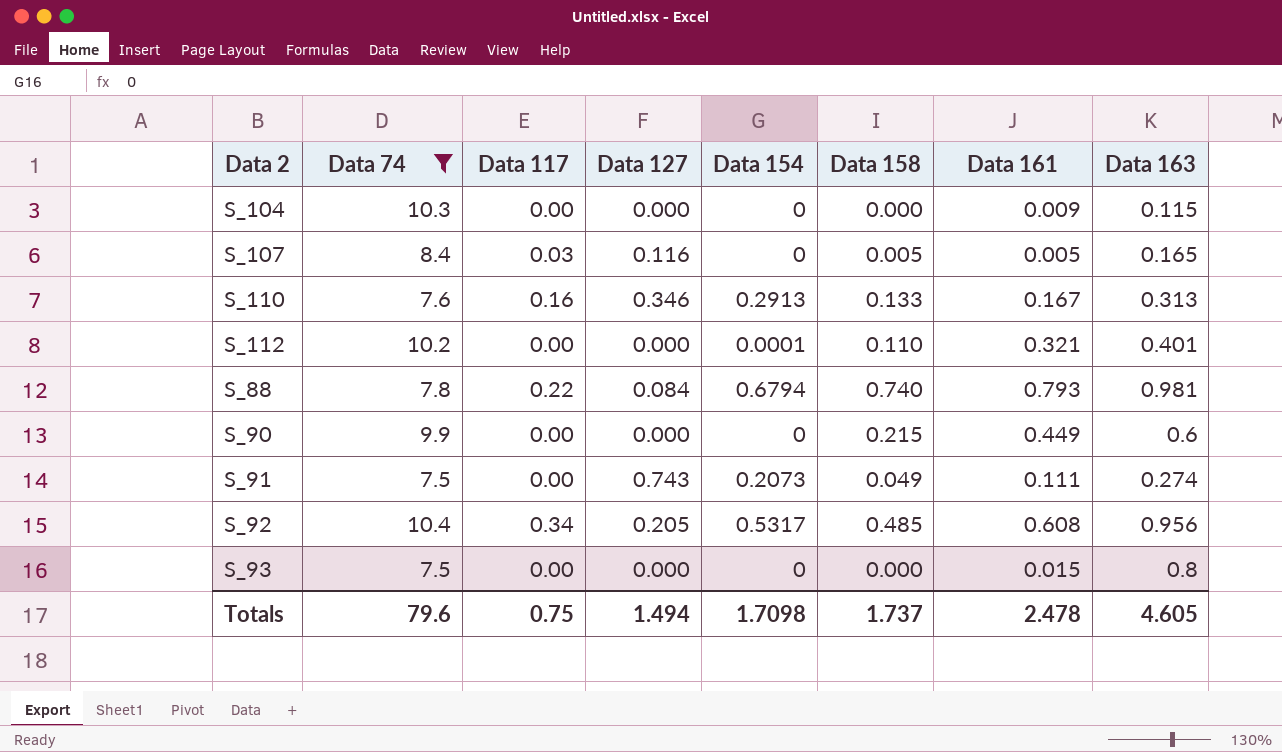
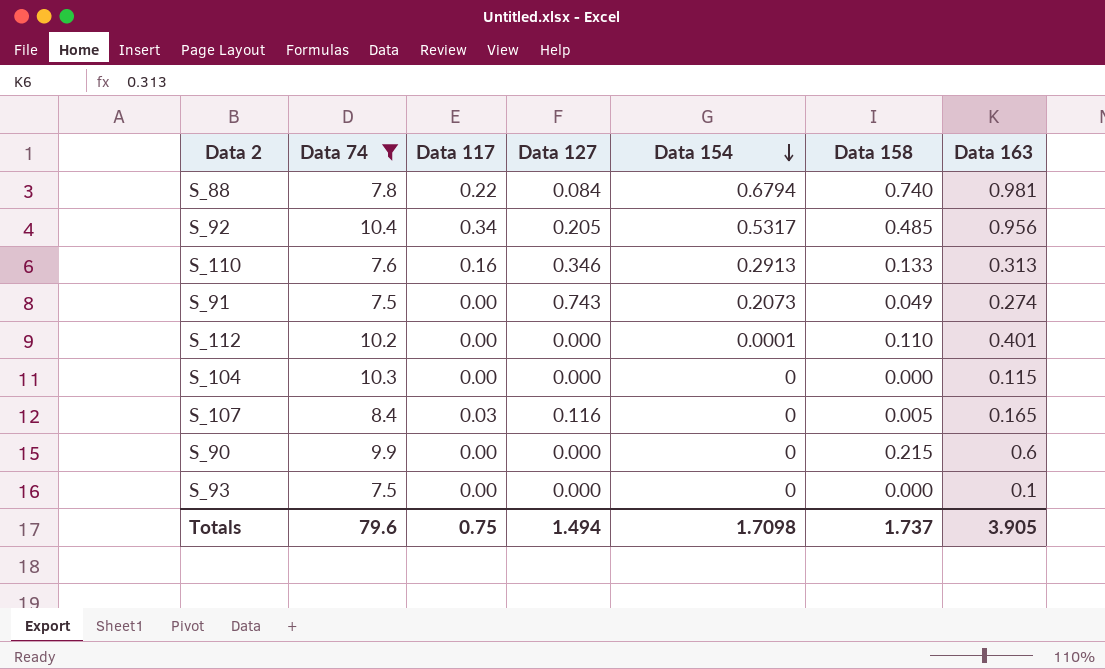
row order: none -> Data 154 descending
column Data 161 | position: 7 -> none
S_93 | Data 163: 0.8 -> 0.1
Totals | Data 163: 4.605 -> 3.905

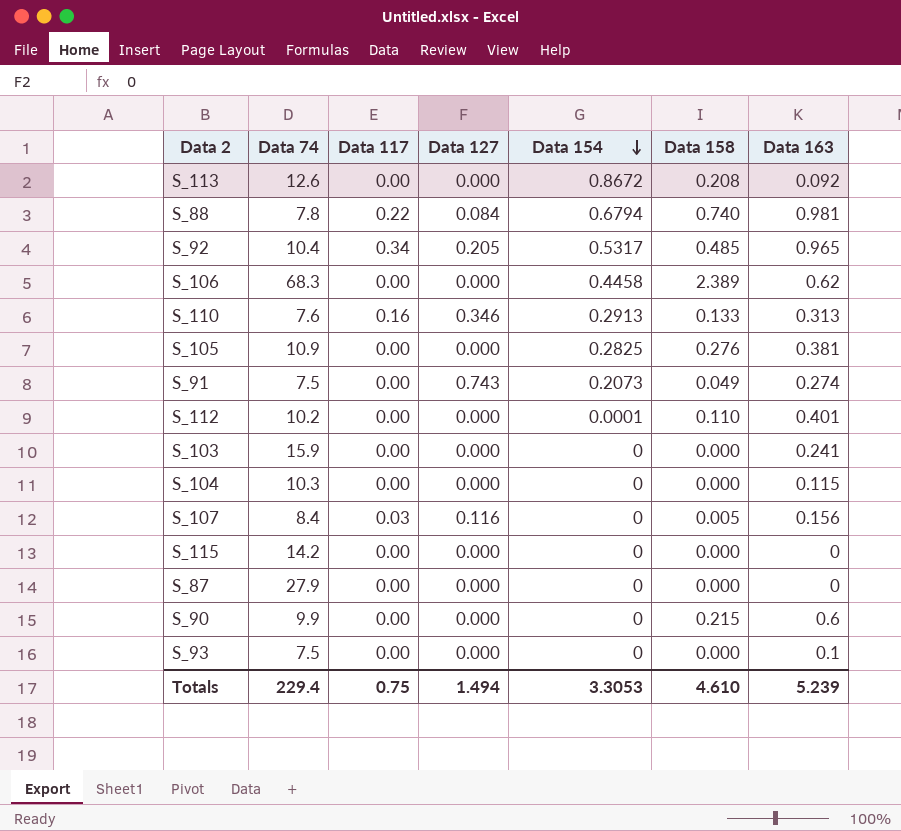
filter: Data 74 <= 10.4 -> none
S_92 | Data 163: 0.956 -> 0.965
S_107 | Data 163: 0.165 -> 0.156
Totals | Data 74: 79.6 -> 229.4
Totals | Data 154: 1.7098 -> 3.3053
Totals | Data 158: 1.737 -> 4.610
Totals | Data 163: 3.905 -> 5.239

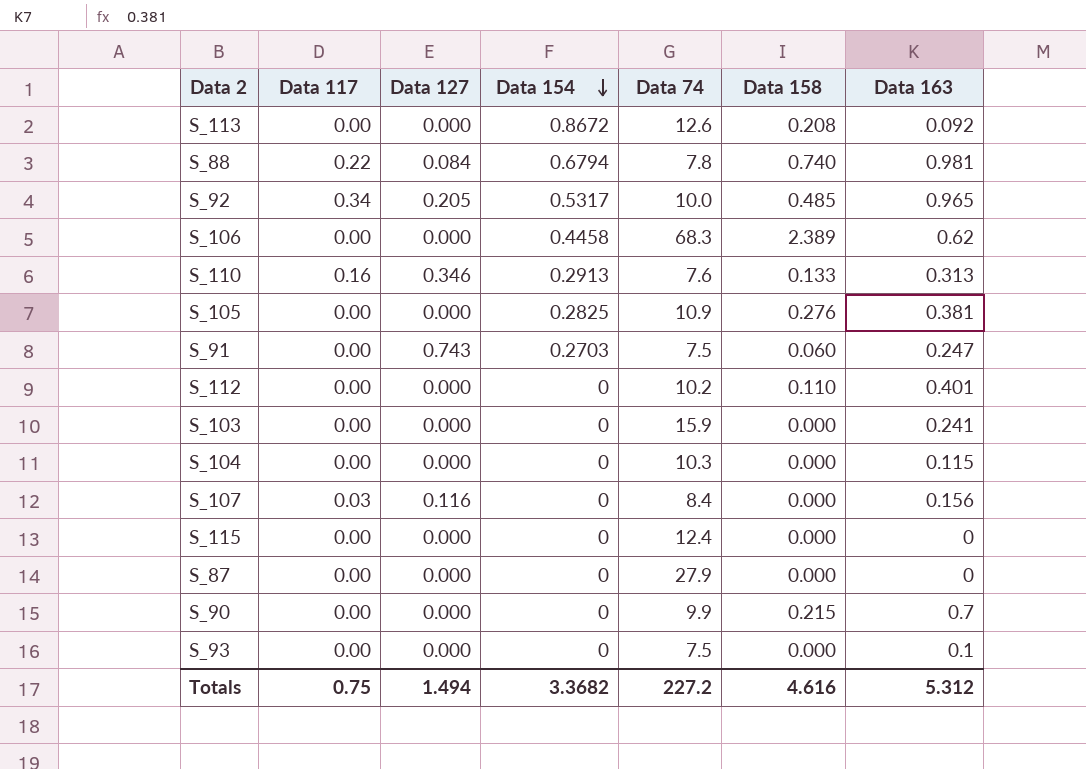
column Data 74 | position: 2 -> 5
S_92 | Data 74: 10.4 -> 10.0
S_91 | Data 154: 0.2073 -> 0.2703
S_91 | Data 158: 0.049 -> 0.060
S_91 | Data 163: 0.274 -> 0.247
S_112 | Data 154: 0.0001 -> 0
S_107 | Data 158: 0.005 -> 0.000
S_115 | Data 74: 14.2 -> 12.4
S_90 | Data 163: 0.6 -> 0.7
Totals | Data 154: 3.3053 -> 3.3682
Totals | Data 74: 229.4 -> 227.2
Totals | Data 158: 4.610 -> 4.616
Totals | Data 163: 5.239 -> 5.312

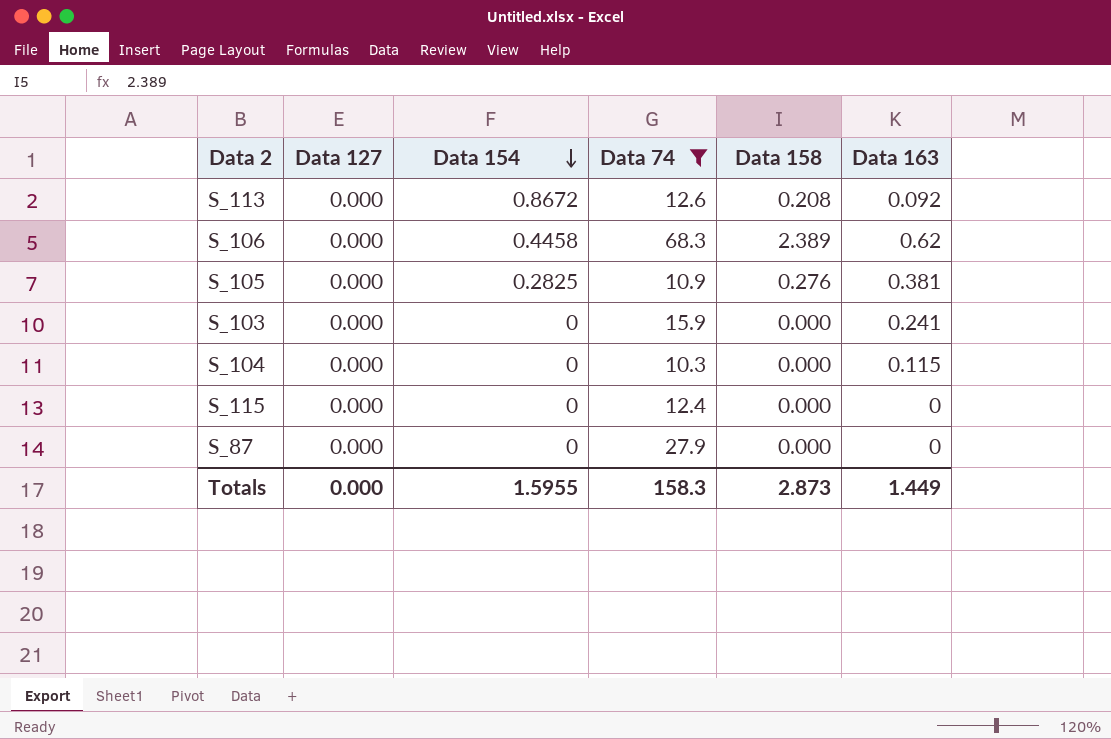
filter: none -> Data 74 >= 10.3
column Data 117 | position: 2 -> none
Totals | Data 127: 1.494 -> 0.000
Totals | Data 154: 3.3682 -> 1.5955
Totals | Data 74: 227.2 -> 158.3
Totals | Data 158: 4.616 -> 2.873
Totals | Data 163: 5.312 -> 1.449

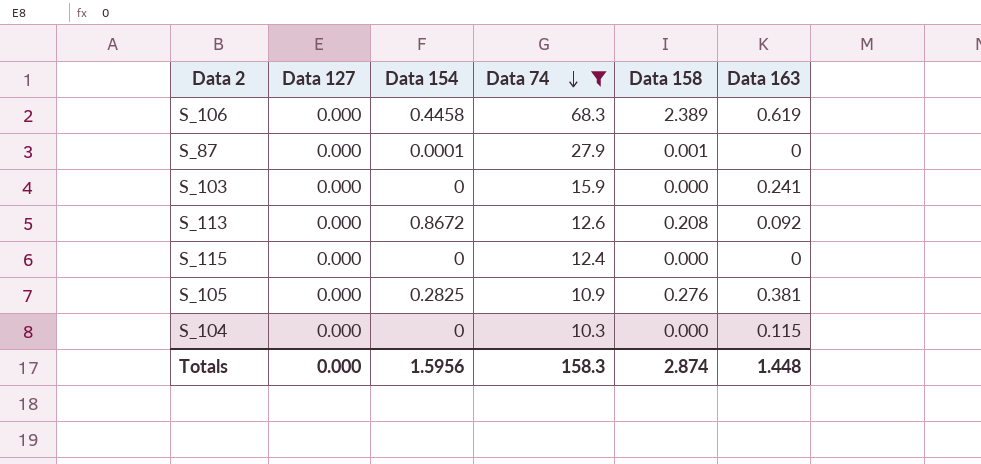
row order: Data 154 descending -> Data 74 descending
S_106 | Data 163: 0.62 -> 0.619
S_87 | Data 154: 0 -> 0.0001
S_87 | Data 158: 0.000 -> 0.001
Totals | Data 154: 1.5955 -> 1.5956
Totals | Data 158: 2.873 -> 2.874
Totals | Data 163: 1.449 -> 1.448

